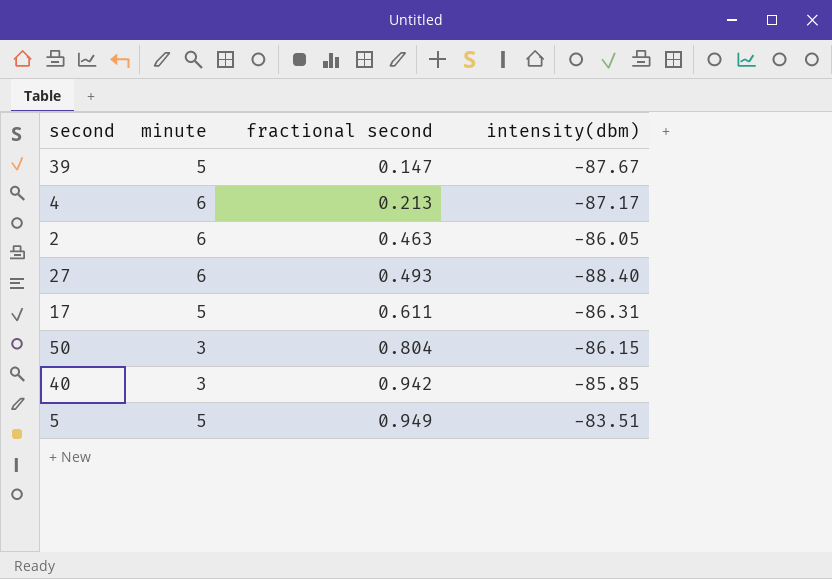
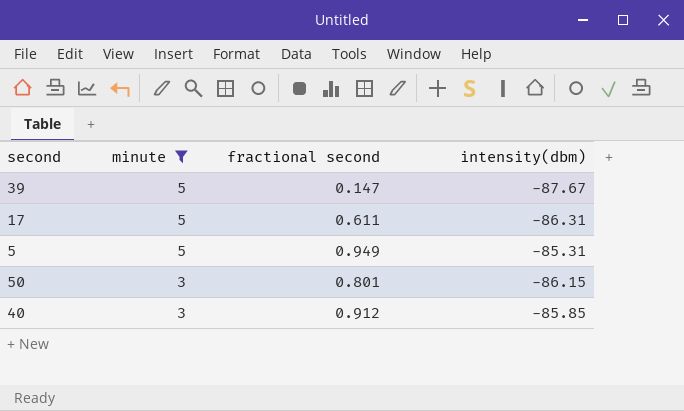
filter: none -> minute != 6
row order: fractional second ascending -> minute descending
5 | intensity(dbm): -83.51 -> -85.31
50 | fractional second: 0.804 -> 0.801
40 | fractional second: 0.942 -> 0.912

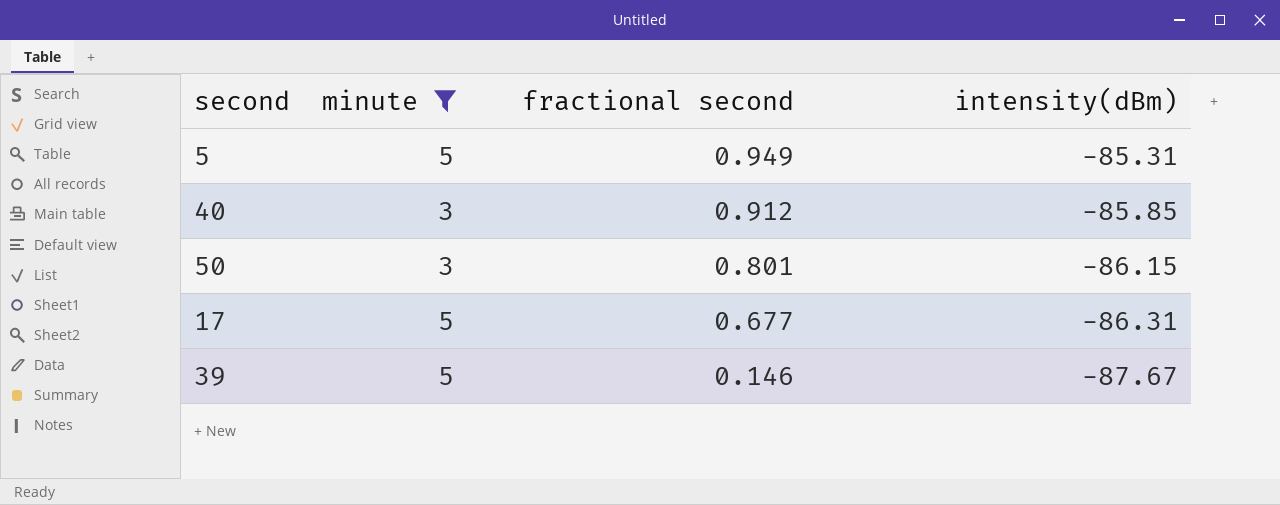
row order: minute descending -> fractional second descending
column name: intensity(dbm) -> intensity(dBm)
17 | fractional second: 0.611 -> 0.677
39 | fractional second: 0.147 -> 0.146

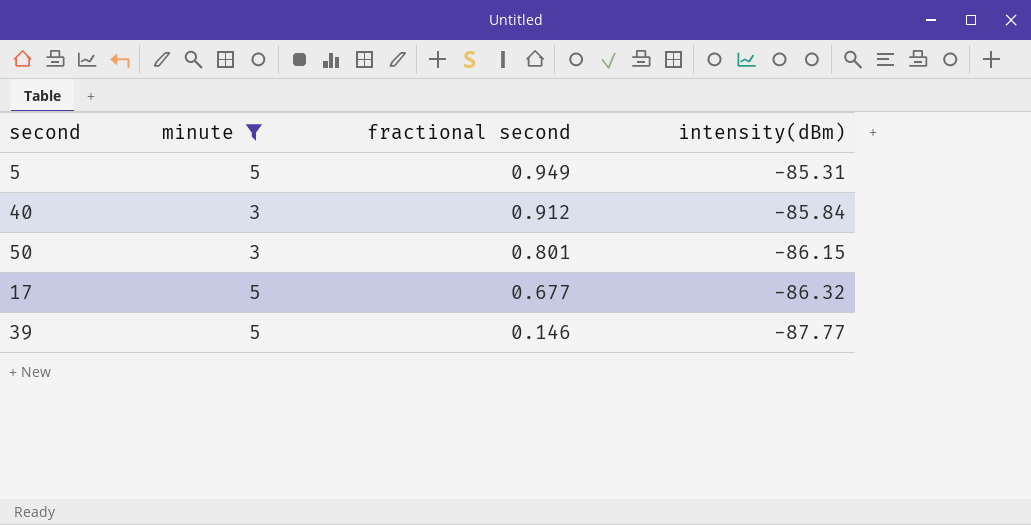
40 | intensity(dBm): -85.85 -> -85.84
17 | intensity(dBm): -86.31 -> -86.32
39 | intensity(dBm): -87.67 -> -87.77

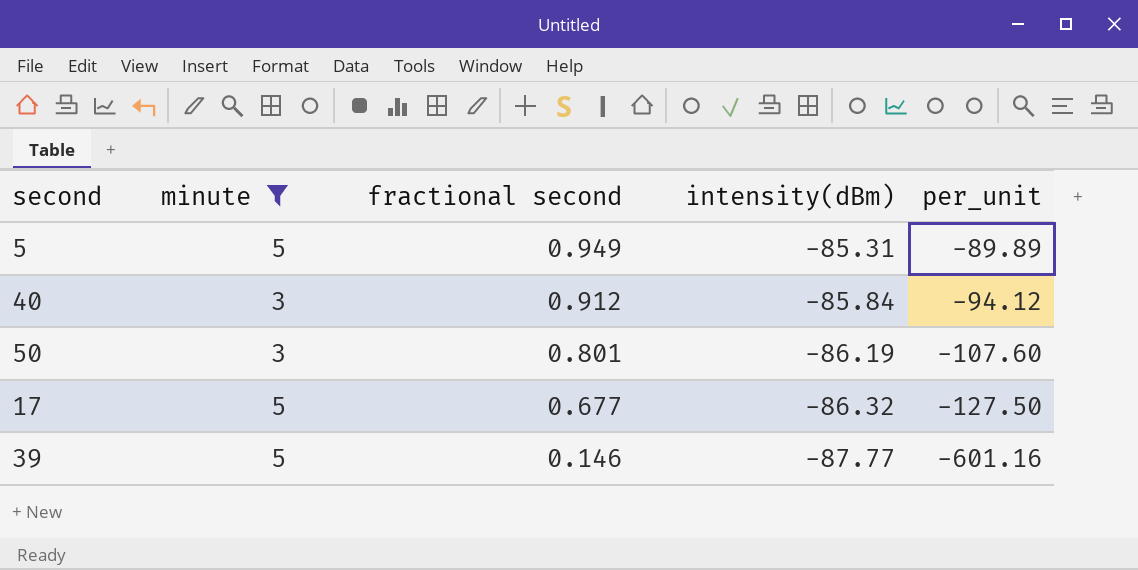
column per_unit | formula: none -> [intensity(dBm)] / [fractional second]
50 | intensity(dBm): -86.15 -> -86.19

